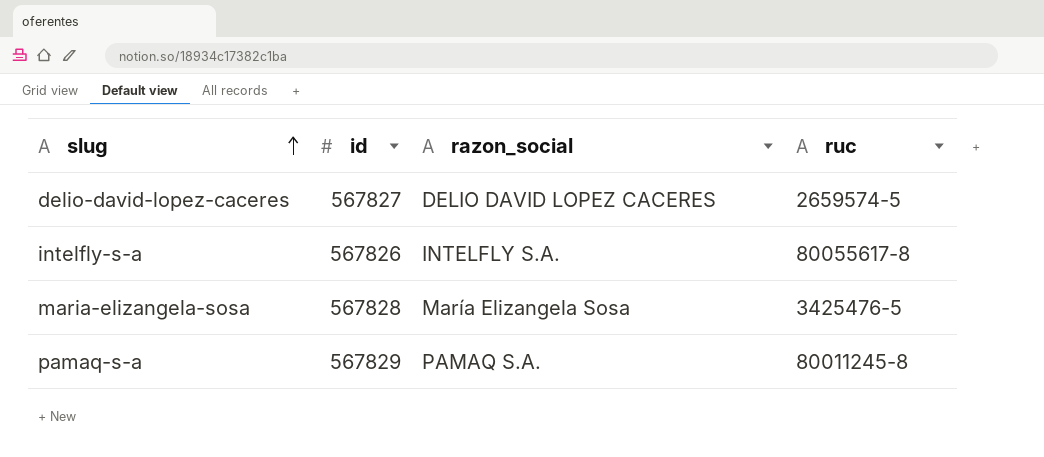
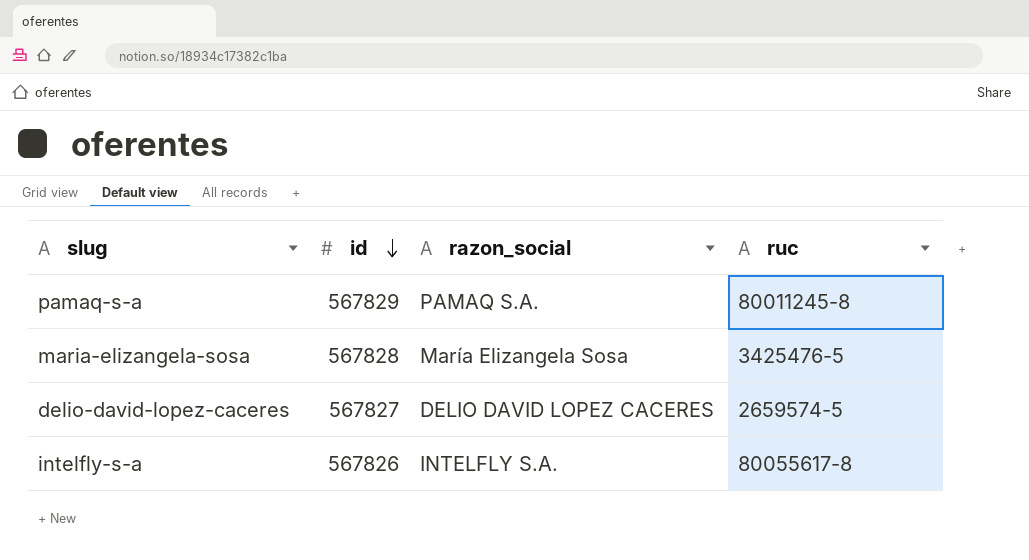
row order: slug ascending -> id descending

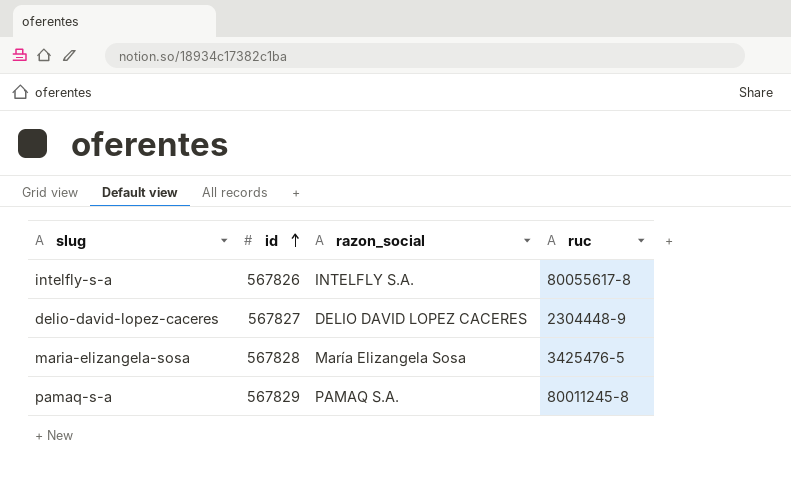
row order: id descending -> id ascending
delio-david-lopez-caceres | ruc: 2659574-5 -> 2304448-9

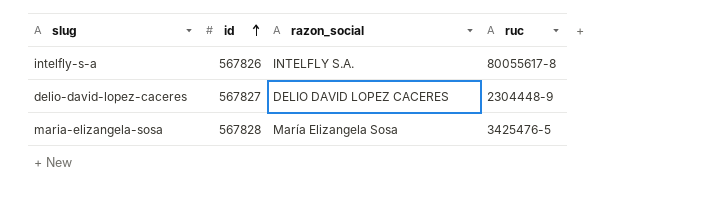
row pamaq-s-a: 567829 | PAMAQ S.A. | 80011245-8 -> none

